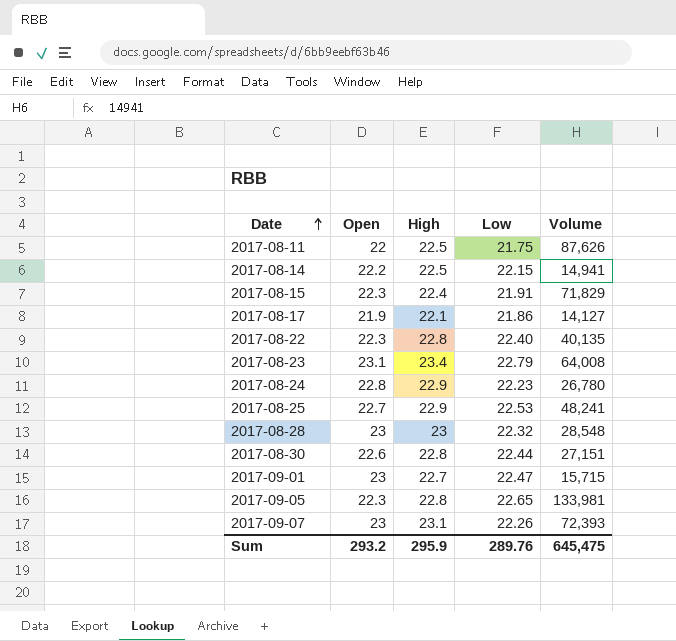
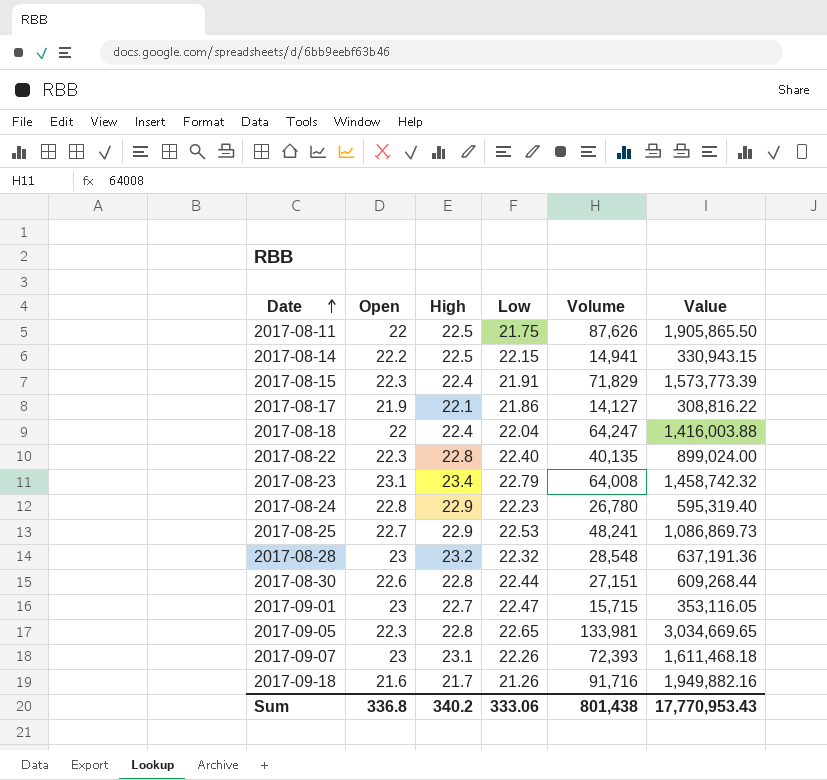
column Value | formula: none -> [Low] * [Volume]
row 2017-08-18: none -> 22 | 22.4 | 22.04 | 64,247 | 1,416,003.88
2017-08-28 | High: 23 -> 23.2
row 2017-09-18: none -> 21.6 | 21.7 | 21.26 | 91,716 | 1,949,882.16
Sum | Open: 293.2 -> 336.8
Sum | High: 295.9 -> 340.2
Sum | Low: 289.76 -> 333.06
Sum | Volume: 645,475 -> 801,438

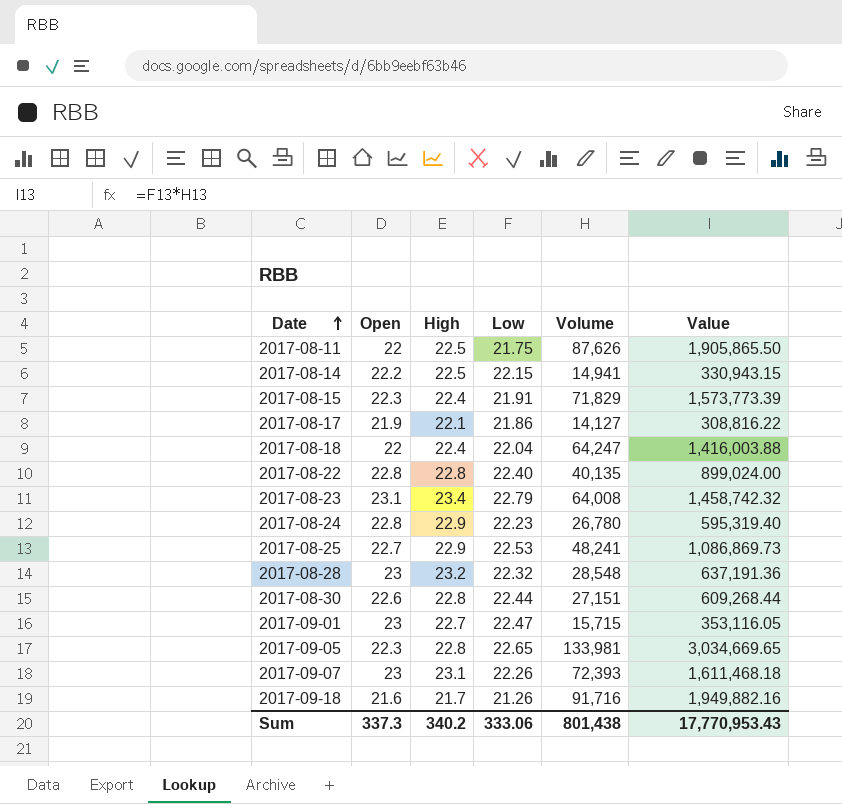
2017-08-22 | Open: 22.3 -> 22.8
Sum | Open: 336.8 -> 337.3

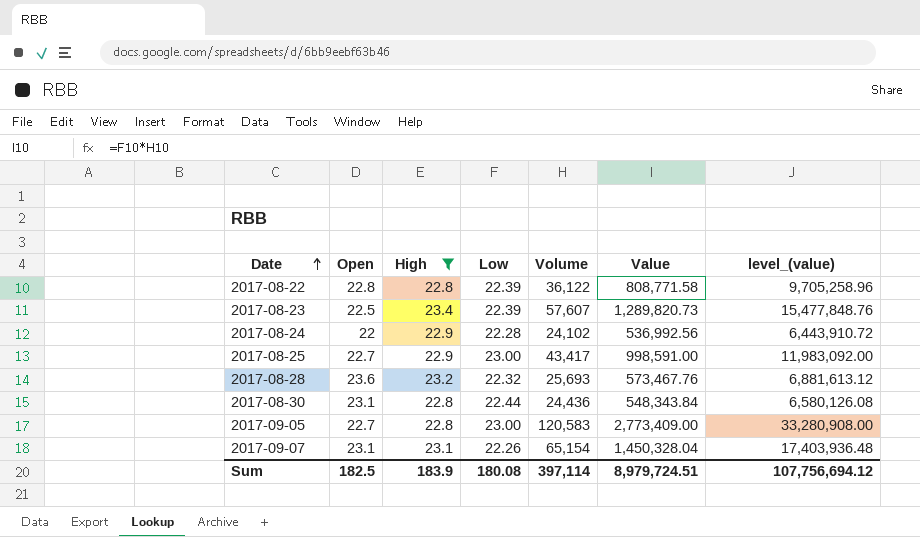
filter: none -> High >= 22.8
column level_(value) | formula: none -> [Value] * 12
2017-08-22 | Low: 22.40 -> 22.39
2017-08-22 | Volume: 40,135 -> 36,122
2017-08-22 | Value: 899,024.00 -> 808,771.58
2017-08-23 | Open: 23.1 -> 22.5
2017-08-23 | Low: 22.79 -> 22.39
2017-08-23 | Volume: 64,008 -> 57,607
2017-08-23 | Value: 1,458,742.32 -> 1,289,820.73
2017-08-24 | Open: 22.8 -> 22
2017-08-24 | Low: 22.23 -> 22.28
2017-08-24 | Volume: 26,780 -> 24,102
2017-08-24 | Value: 595,319.40 -> 536,992.56
2017-08-25 | Low: 22.53 -> 23.00
2017-08-25 | Volume: 48,241 -> 43,417
2017-08-25 | Value: 1,086,869.73 -> 998,591.00
2017-08-28 | Open: 23 -> 23.6
2017-08-28 | Volume: 28,548 -> 25,693
2017-08-28 | Value: 637,191.36 -> 573,467.76
2017-08-30 | Open: 22.6 -> 23.1
2017-08-30 | Volume: 27,151 -> 24,436
2017-08-30 | Value: 609,268.44 -> 548,343.84
2017-09-05 | Open: 22.3 -> 22.7
2017-09-05 | Low: 22.65 -> 23.00
2017-09-05 | Volume: 133,981 -> 120,583
2017-09-05 | Value: 3,034,669.65 -> 2,773,409.00
2017-09-07 | Open: 23 -> 23.1
2017-09-07 | Volume: 72,393 -> 65,154
2017-09-07 | Value: 1,611,468.18 -> 1,450,328.04
Sum | Open: 337.3 -> 182.5
Sum | High: 340.2 -> 183.9
Sum | Low: 333.06 -> 180.08
Sum | Volume: 801,438 -> 397,114
Sum | Value: 17,770,953.43 -> 8,979,724.51

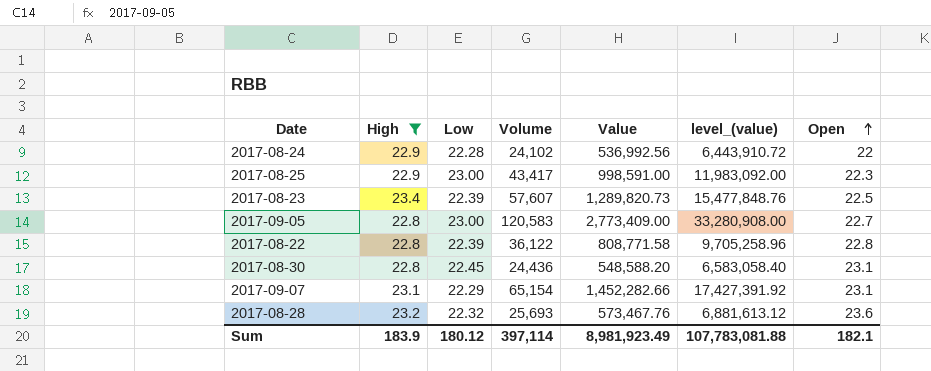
row order: Date ascending -> Open ascending
column Open | position: 2 -> 7
2017-08-25 | Open: 22.7 -> 22.3
2017-08-30 | Low: 22.44 -> 22.45
2017-08-30 | Value: 548,343.84 -> 548,588.20
2017-08-30 | level_(value): 6,580,126.08 -> 6,583,058.40
2017-09-07 | Low: 22.26 -> 22.29
2017-09-07 | Value: 1,450,328.04 -> 1,452,282.66
2017-09-07 | level_(value): 17,403,936.48 -> 17,427,391.92
Sum | Low: 180.08 -> 180.12
Sum | Value: 8,979,724.51 -> 8,981,923.49
Sum | level_(value): 107,756,694.12 -> 107,783,081.88
Sum | Open: 182.5 -> 182.1

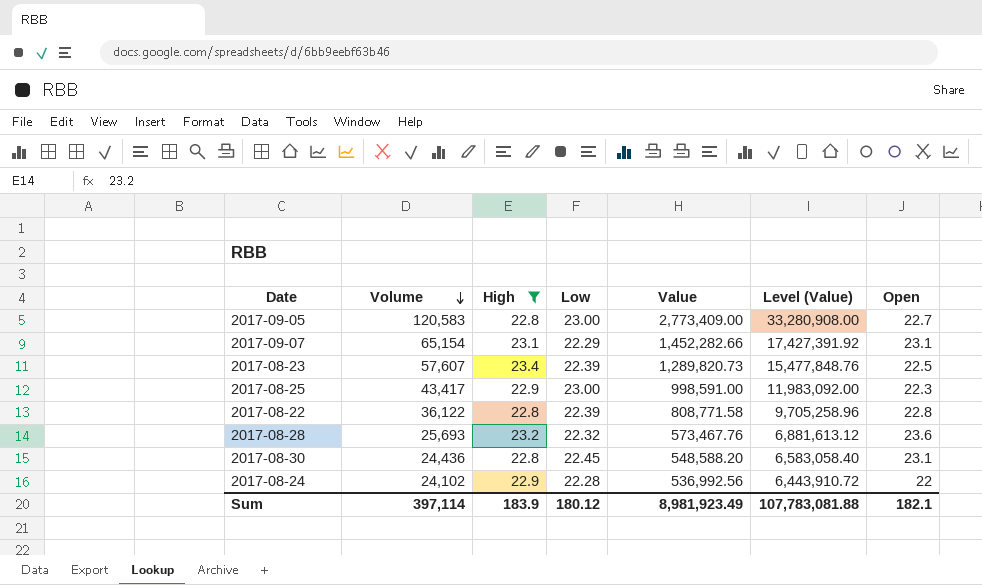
row order: Open ascending -> Volume descending
column Volume | position: 4 -> 2
column name: level_(value) -> Level (Value)

